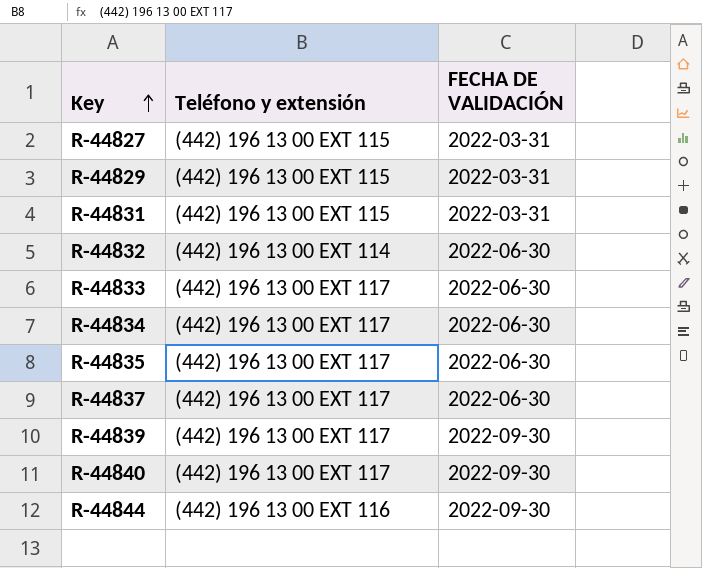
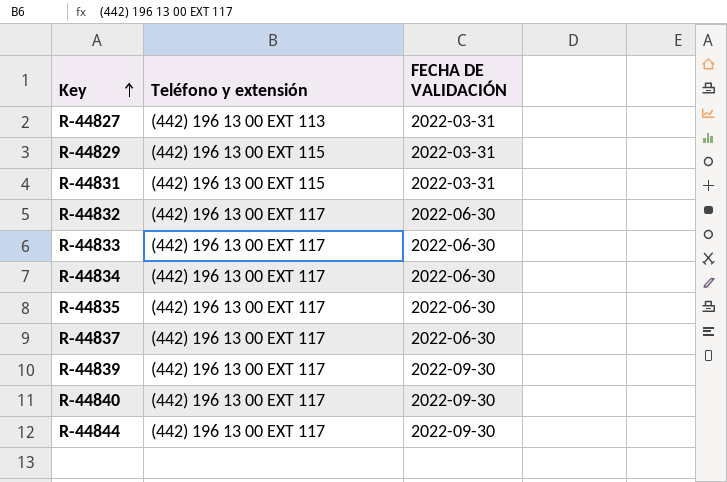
R-44827 | Teléfono y extensión: (442) 196 13 00 EXT 115 -> (442) 196 13 00 EXT 113
R-44832 | Teléfono y extensión: (442) 196 13 00 EXT 114 -> (442) 196 13 00 EXT 117
R-44844 | Teléfono y extensión: (442) 196 13 00 EXT 116 -> (442) 196 13 00 EXT 117

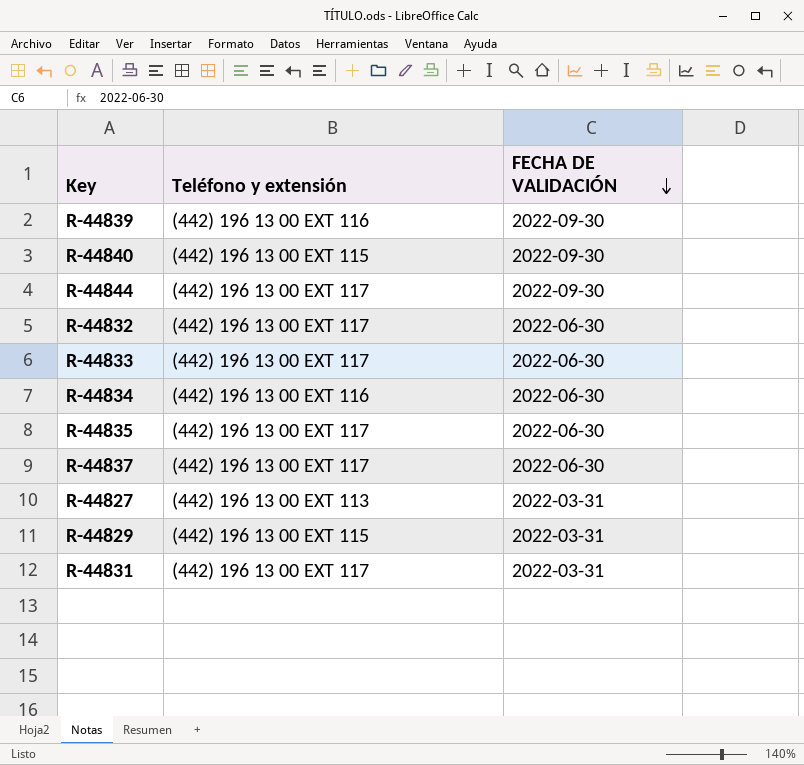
row order: Key ascending -> FECHA DE VALIDACIÓN descending
R-44839 | Teléfono y extensión: (442) 196 13 00 EXT 117 -> (442) 196 13 00 EXT 116
R-44840 | Teléfono y extensión: (442) 196 13 00 EXT 117 -> (442) 196 13 00 EXT 115
R-44834 | Teléfono y extensión: (442) 196 13 00 EXT 117 -> (442) 196 13 00 EXT 116
R-44831 | Teléfono y extensión: (442) 196 13 00 EXT 115 -> (442) 196 13 00 EXT 117

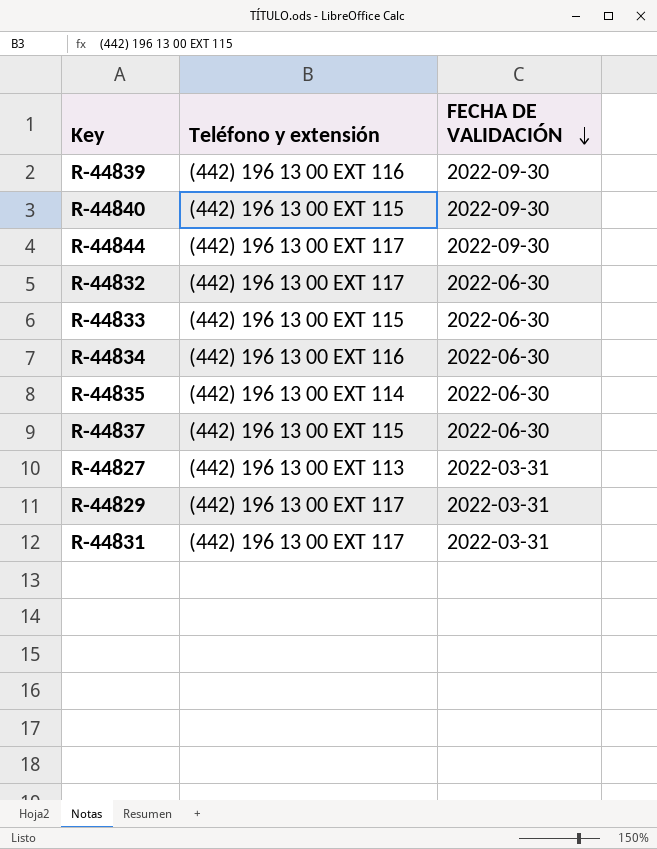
R-44833 | Teléfono y extensión: (442) 196 13 00 EXT 117 -> (442) 196 13 00 EXT 115
R-44835 | Teléfono y extensión: (442) 196 13 00 EXT 117 -> (442) 196 13 00 EXT 114
R-44837 | Teléfono y extensión: (442) 196 13 00 EXT 117 -> (442) 196 13 00 EXT 115
R-44829 | Teléfono y extensión: (442) 196 13 00 EXT 115 -> (442) 196 13 00 EXT 117

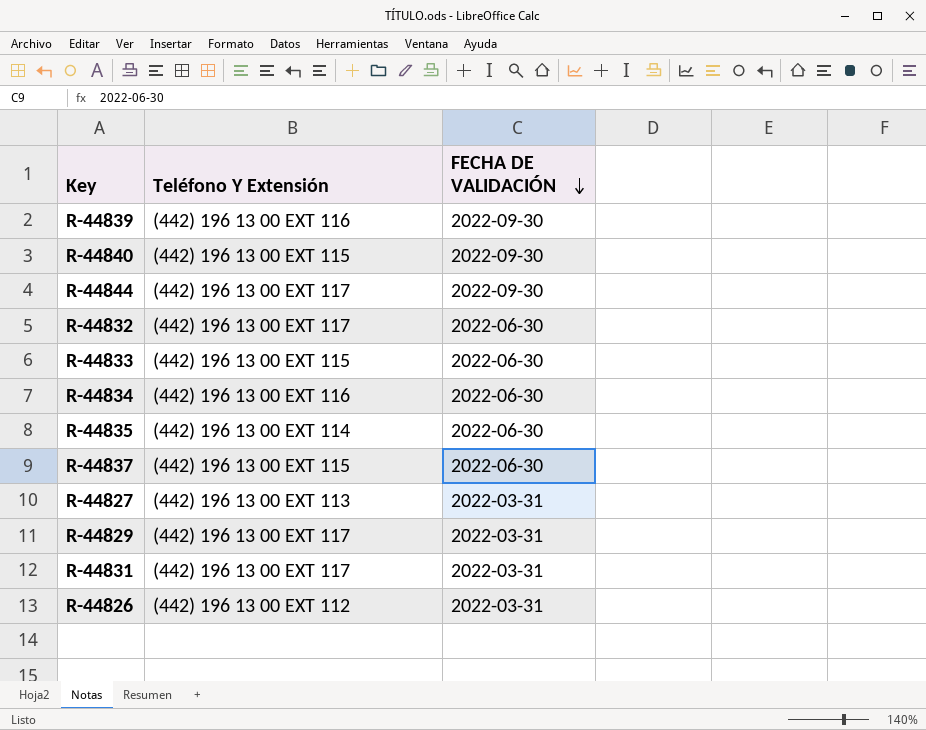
column name: Teléfono y extensión -> Teléfono Y Extensión
row R-44826: none -> (442) 196 13 00 EXT 112 | 2022-03-31

